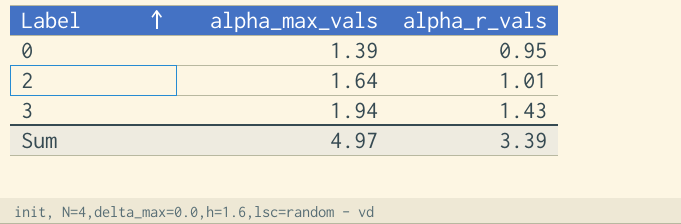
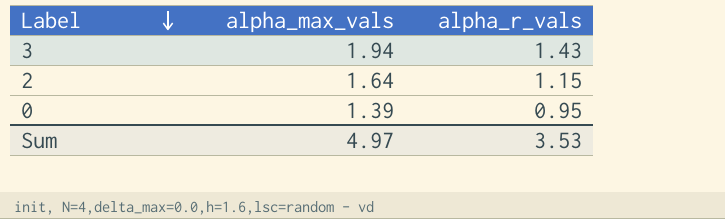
row order: Label ascending -> Label descending
2 | alpha_r_vals: 1.01 -> 1.15
Sum | alpha_r_vals: 3.39 -> 3.53

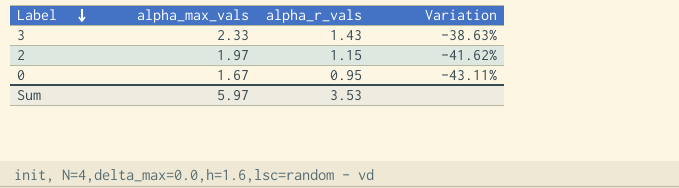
column Variation | formula: none -> ([alpha_r_vals] - [alpha_max_vals]) / [alpha_max_vals]
3 | alpha_max_vals: 1.94 -> 2.33
2 | alpha_max_vals: 1.64 -> 1.97
0 | alpha_max_vals: 1.39 -> 1.67
Sum | alpha_max_vals: 4.97 -> 5.97

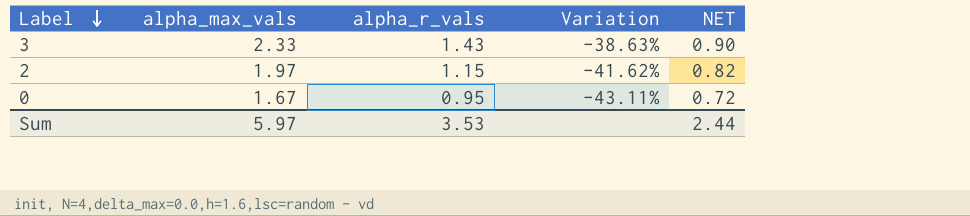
column NET | formula: none -> [alpha_max_vals] - [alpha_r_vals]

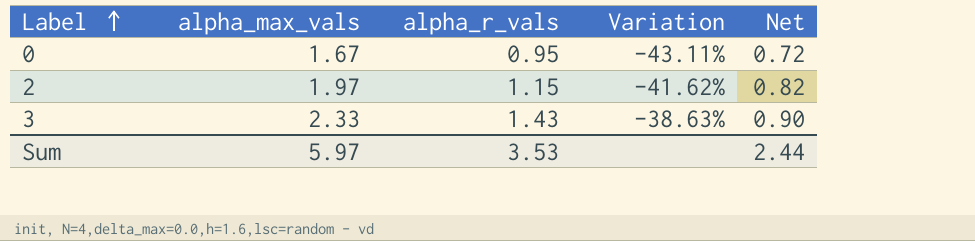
row order: Label descending -> Label ascending
column name: NET -> Net

